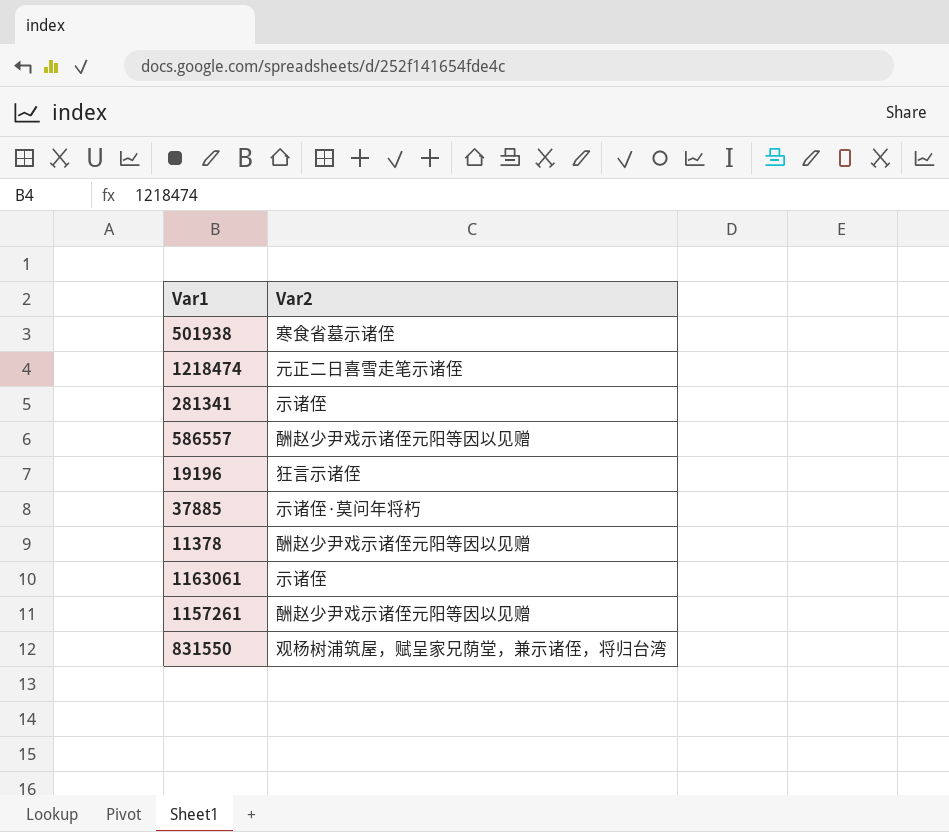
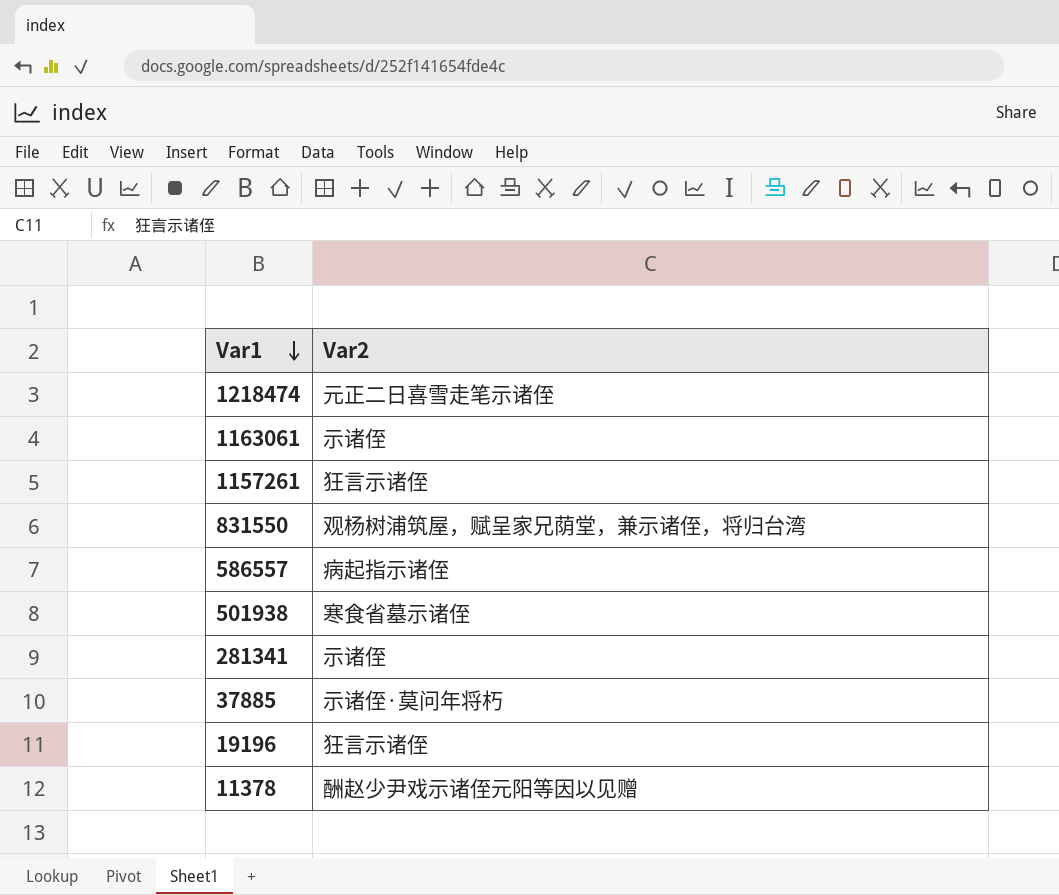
row order: none -> Var1 descending
1157261 | Var2: 酬赵少尹戏示诸侄元阳等因以见赠 -> 狂言示诸侄
586557 | Var2: 酬赵少尹戏示诸侄元阳等因以见赠 -> 病起指示诸侄

